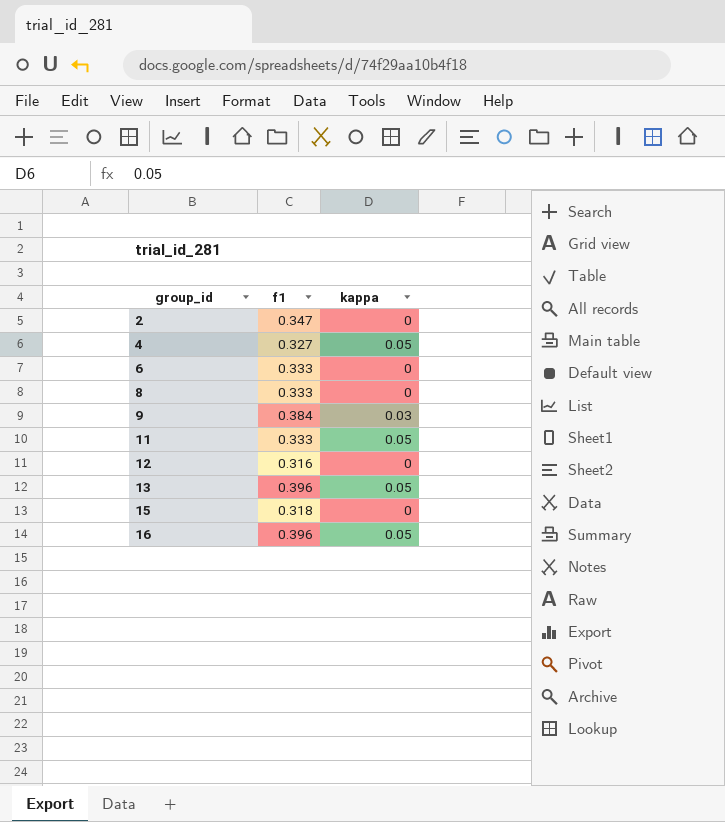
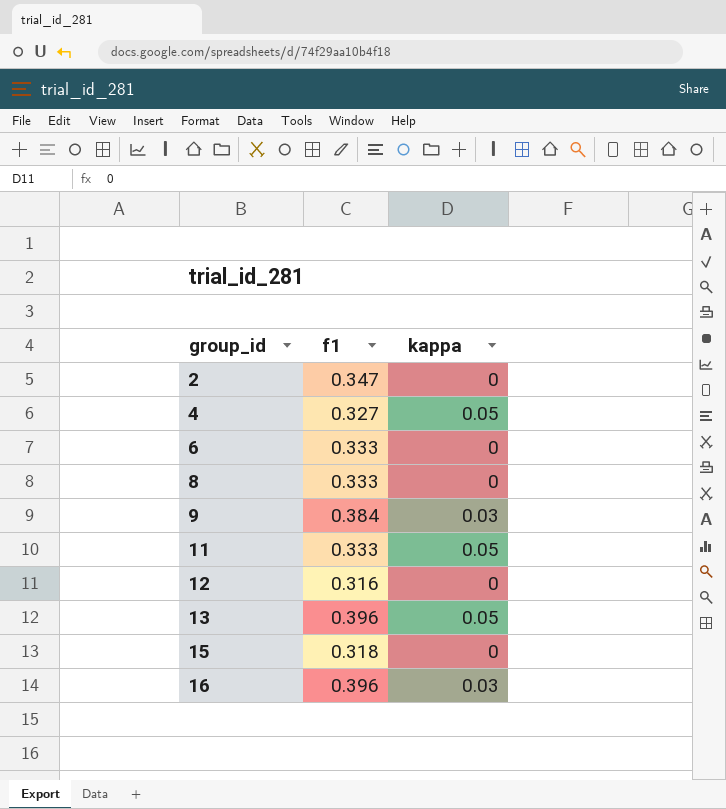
16 | kappa: 0.05 -> 0.03

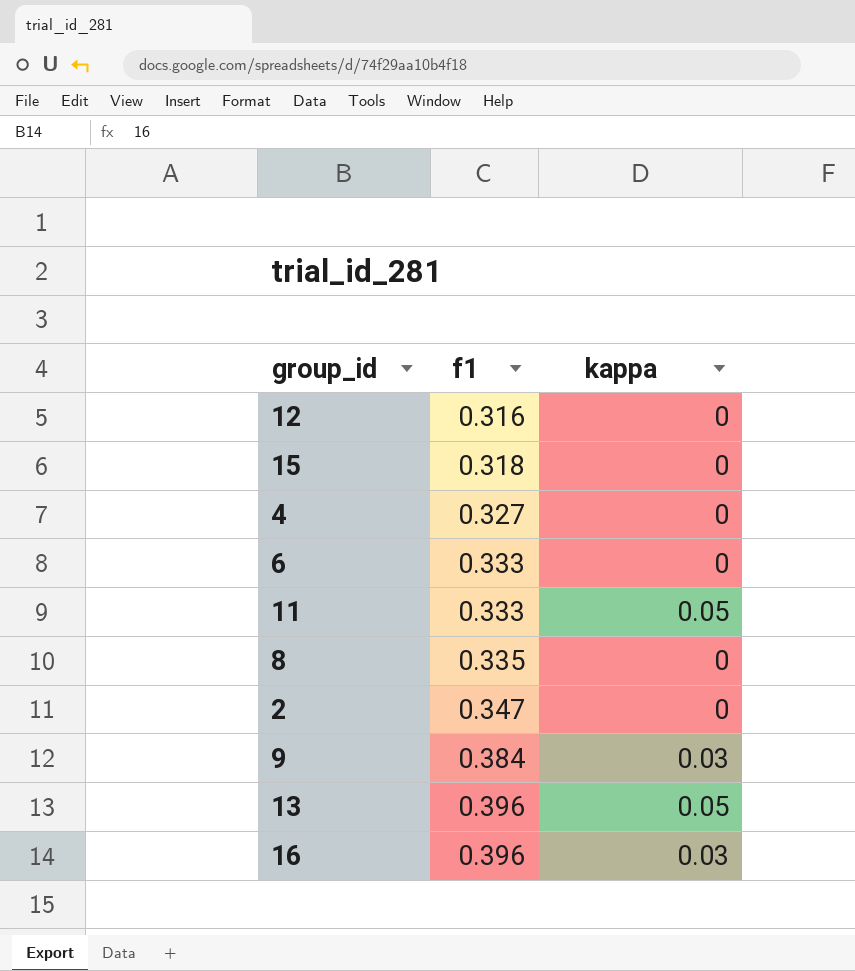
row order: group_id ascending -> f1 ascending
4 | kappa: 0.05 -> 0
8 | f1: 0.333 -> 0.335

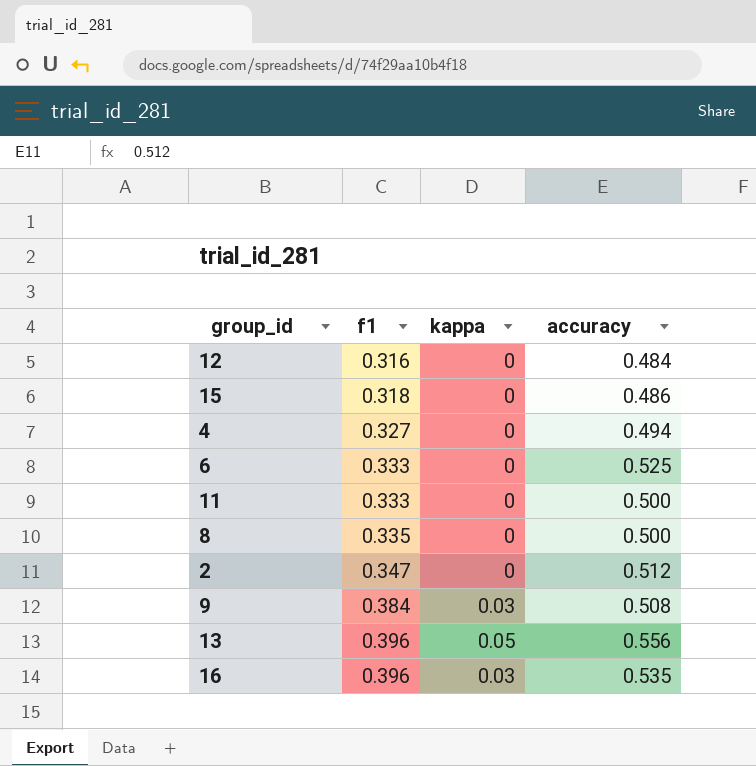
column accuracy | position: none -> 4
11 | kappa: 0.05 -> 0

